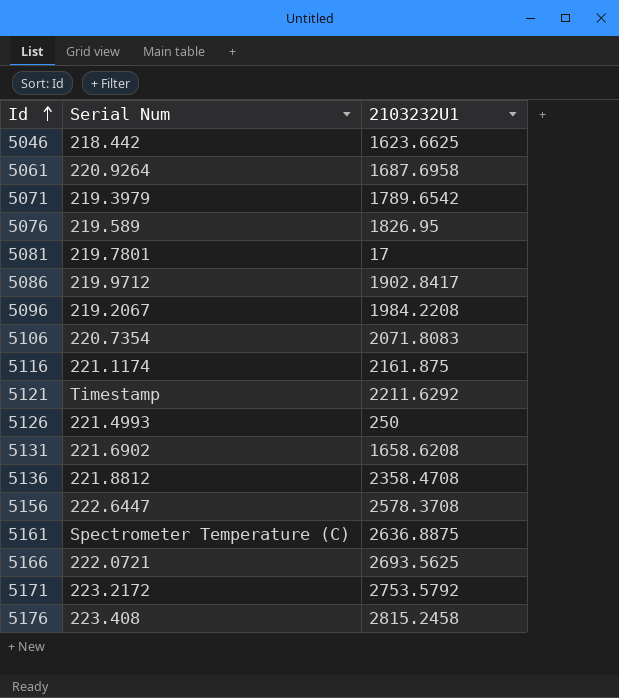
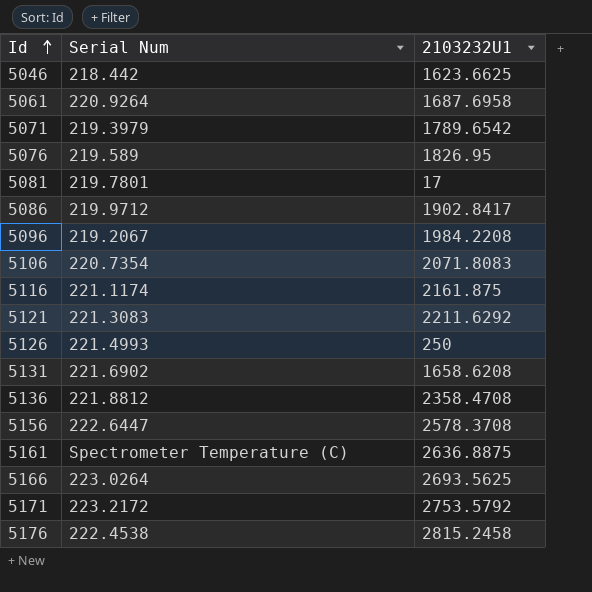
5121 | Serial Num: Timestamp -> 221.3083
5166 | Serial Num: 222.0721 -> 223.0264
5176 | Serial Num: 223.408 -> 222.4538

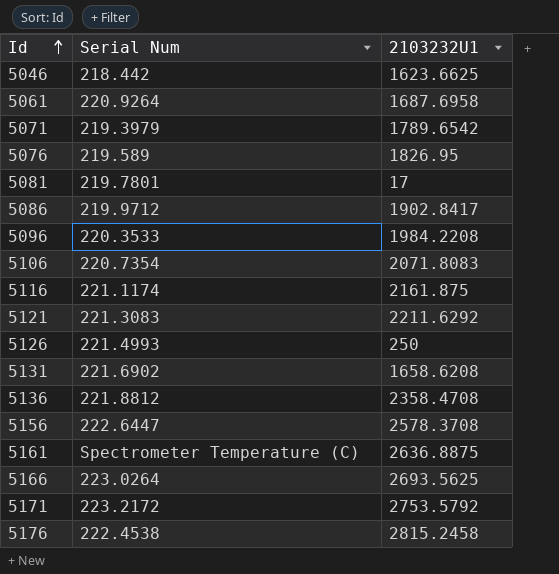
5096 | Serial Num: 219.2067 -> 220.3533

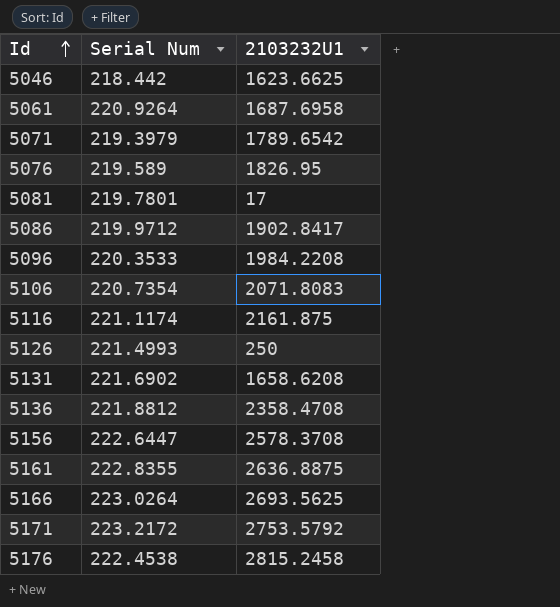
row 5121: 221.3083 | 2211.6292 -> none
5161 | Serial Num: Spectrometer Temperature (C) -> 222.8355

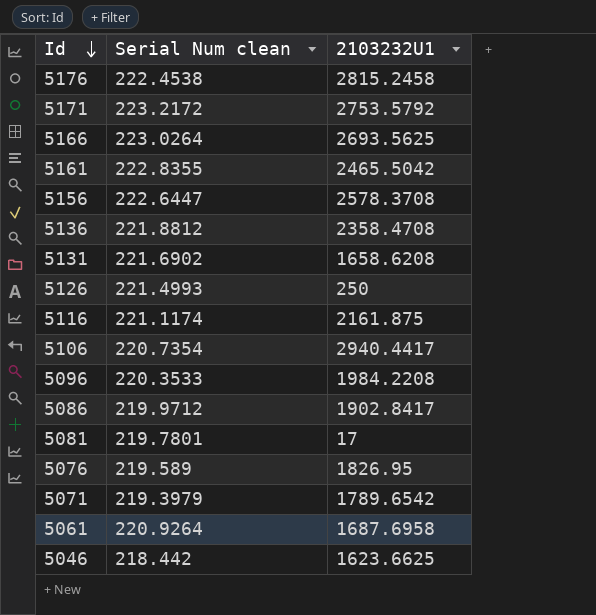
row order: Id ascending -> Id descending
column name: Serial Num -> Serial Num clean
5161 | 2103232U1: 2636.8875 -> 2465.5042
5106 | 2103232U1: 2071.8083 -> 2940.4417

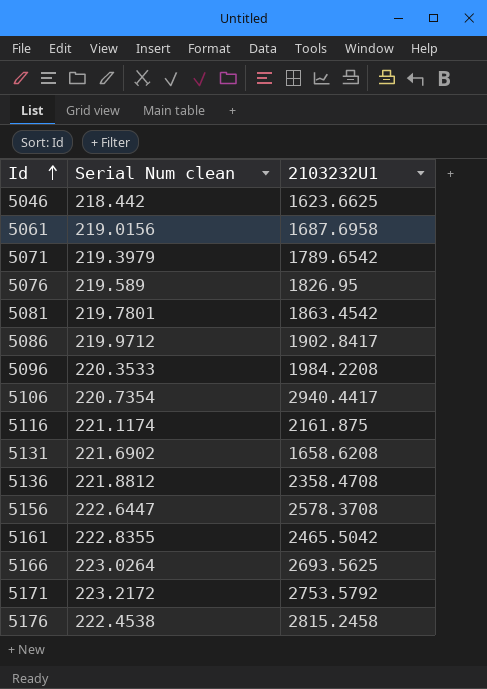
row order: Id descending -> Id ascending
row 5126: 221.4993 | 250 -> none
5061 | Serial Num clean: 220.9264 -> 219.0156
5081 | 2103232U1: 17 -> 1863.4542

